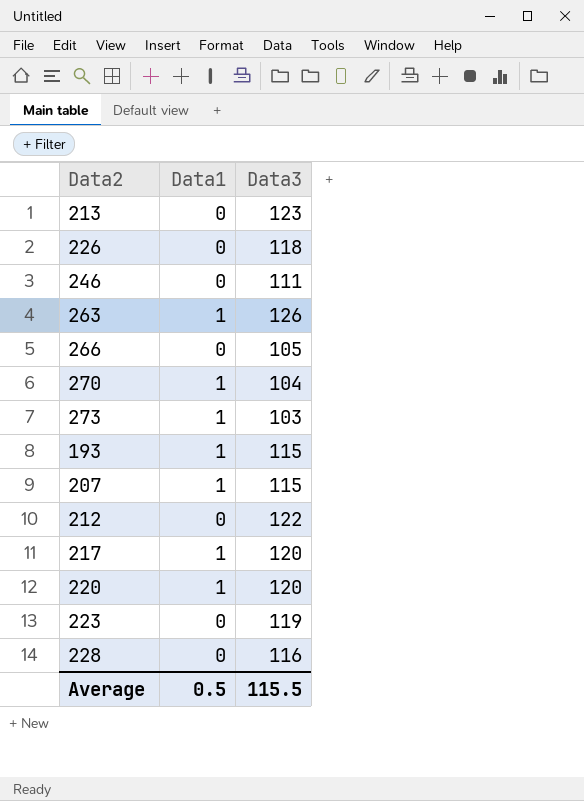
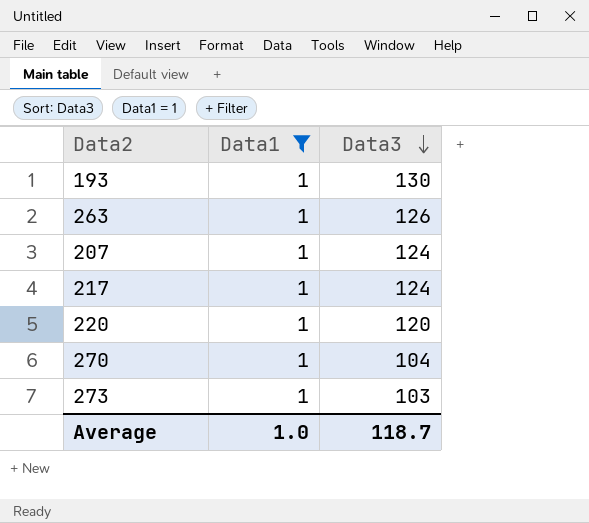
filter: none -> Data1 = 1
row order: none -> Data3 descending
193 | Data3: 115 -> 130
207 | Data3: 115 -> 124
217 | Data3: 120 -> 124
Average | Data1: 0.5 -> 1.0
Average | Data3: 115.5 -> 118.7

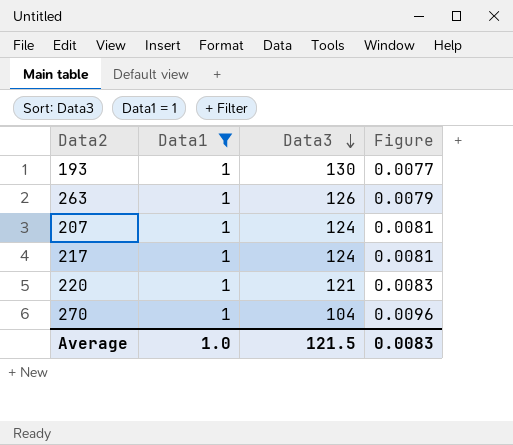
column Figure | formula: none -> [Data1] / [Data3]
row 273: 1 | 103 -> none
220 | Data3: 120 -> 121
Average | Data3: 118.7 -> 121.5

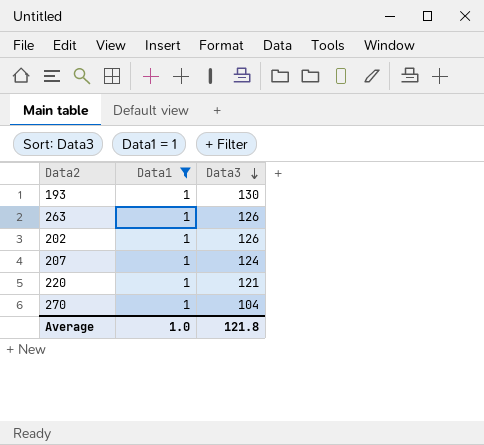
column Figure | formula: [Data1] / [Data3] -> none
row 217: 1 | 124 | 0.0081 -> none
row 202: none -> 1 | 126
Average | Data3: 121.5 -> 121.8

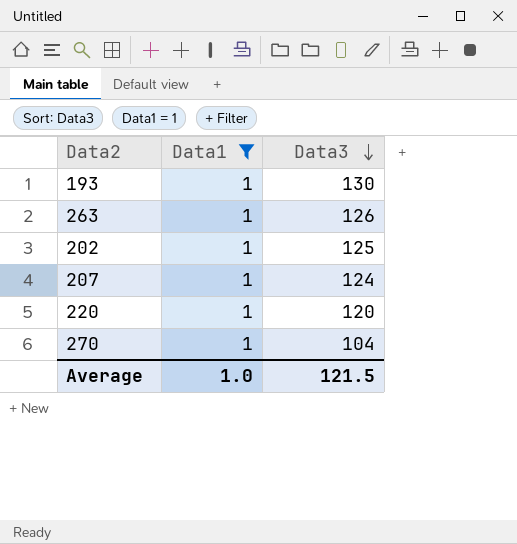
202 | Data3: 126 -> 125
220 | Data3: 121 -> 120
Average | Data3: 121.8 -> 121.5

